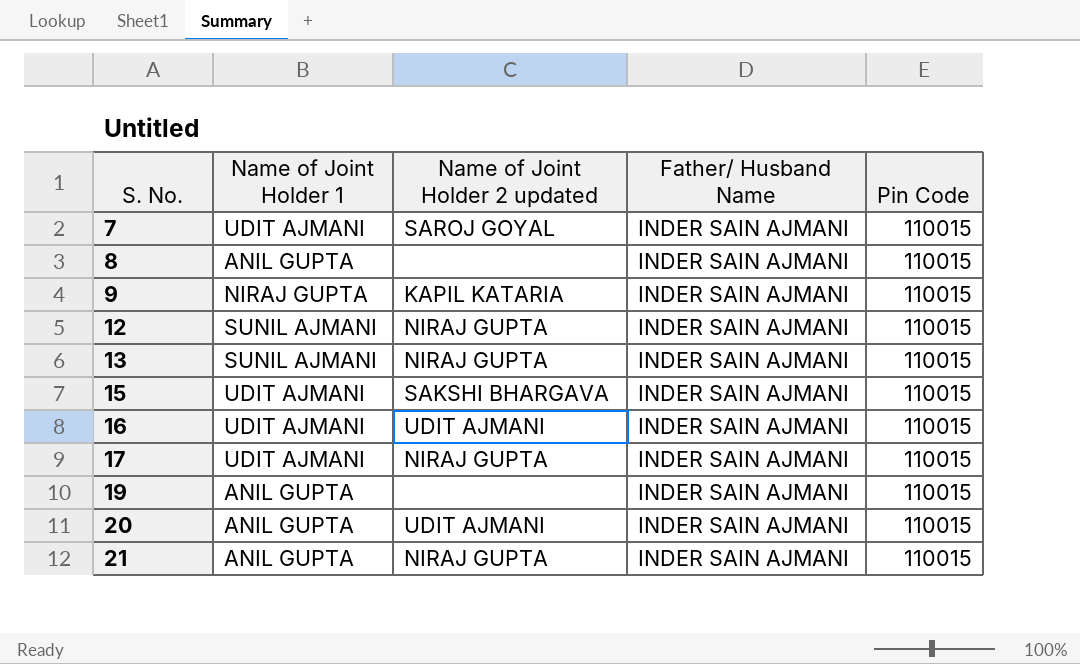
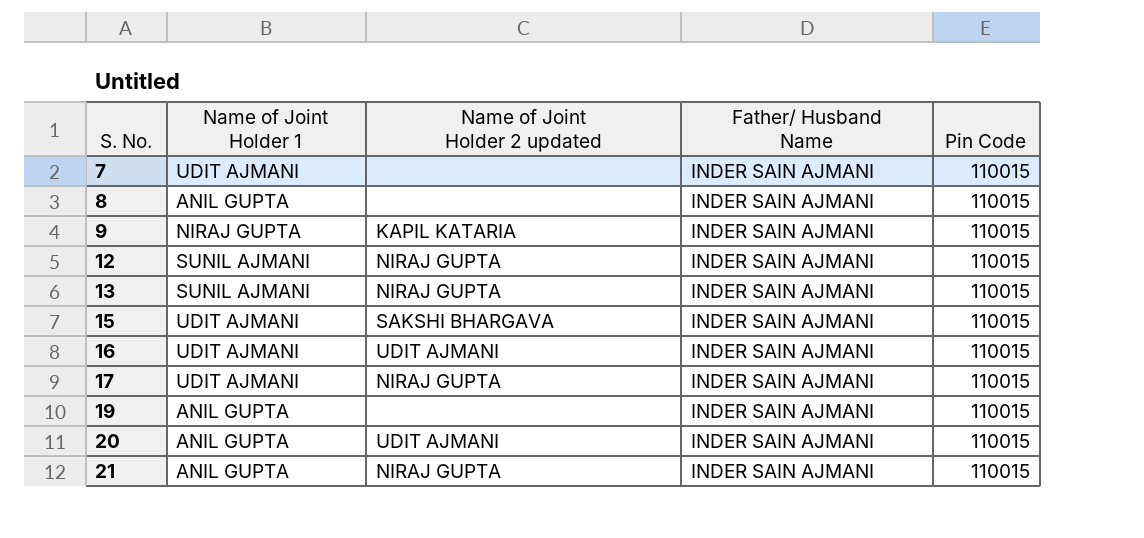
7 | Name of Joint Holder 2 updated: SAROJ GOYAL -> none

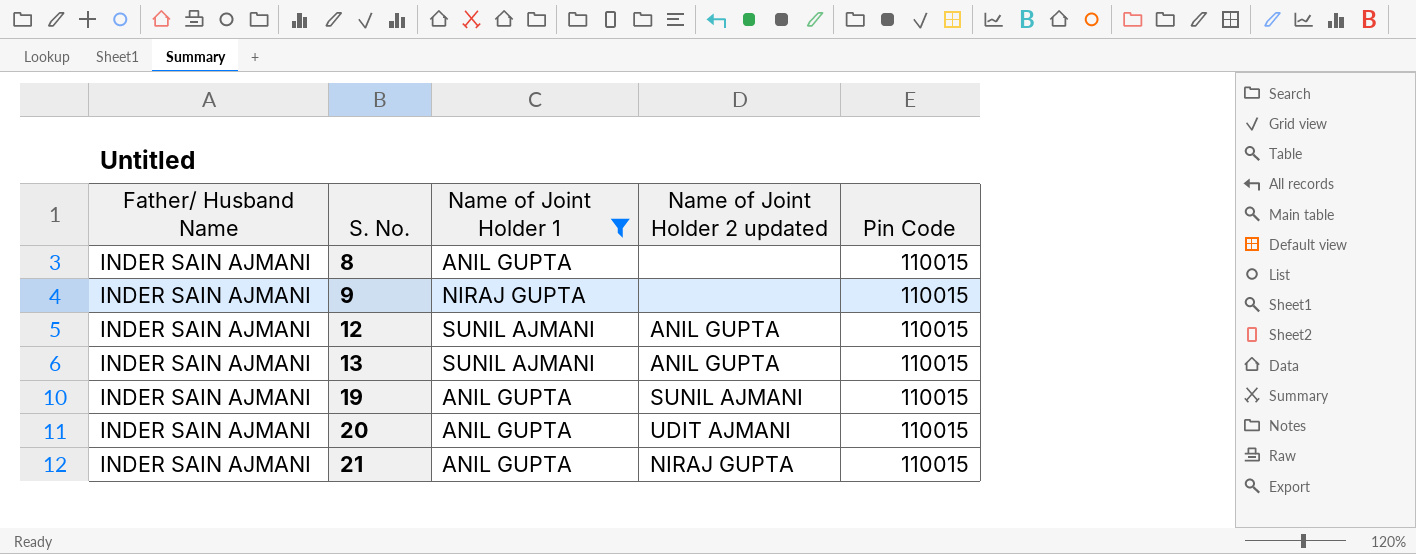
filter: none -> Name of Joint Holder 1 != UDIT AJMANI
column Father/ Husband Name | position: 4 -> 1
9 | Name of Joint Holder 2 updated: KAPIL KATARIA -> none
12 | Name of Joint Holder 2 updated: NIRAJ GUPTA -> ANIL GUPTA
13 | Name of Joint Holder 2 updated: NIRAJ GUPTA -> ANIL GUPTA
19 | Name of Joint Holder 2 updated: none -> SUNIL AJMANI

